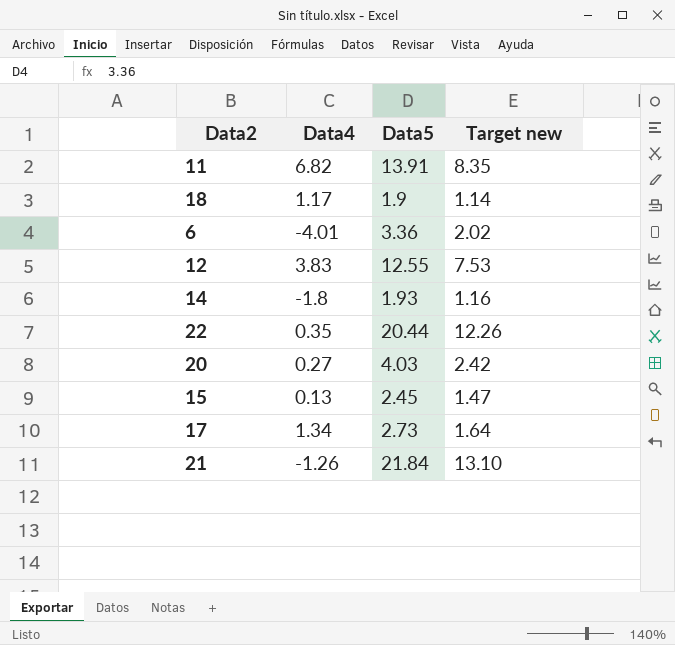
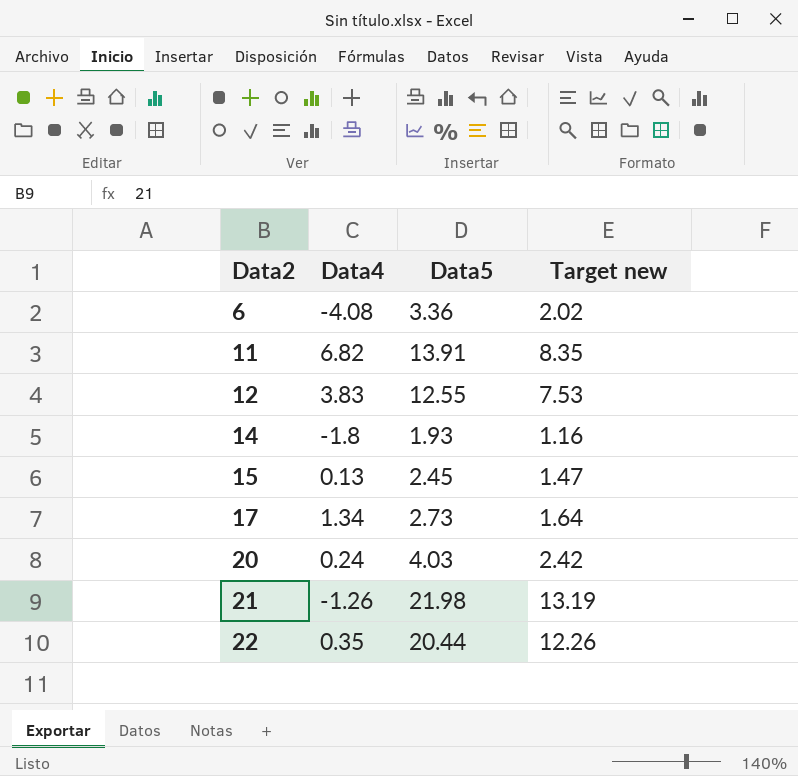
row order: none -> Data2 ascending
row 18: 1.17 | 1.9 | 1.14 -> none
6 | Data4: -4.01 -> -4.08
20 | Data4: 0.27 -> 0.24
21 | Data5: 21.84 -> 21.98
21 | Target new: 13.10 -> 13.19

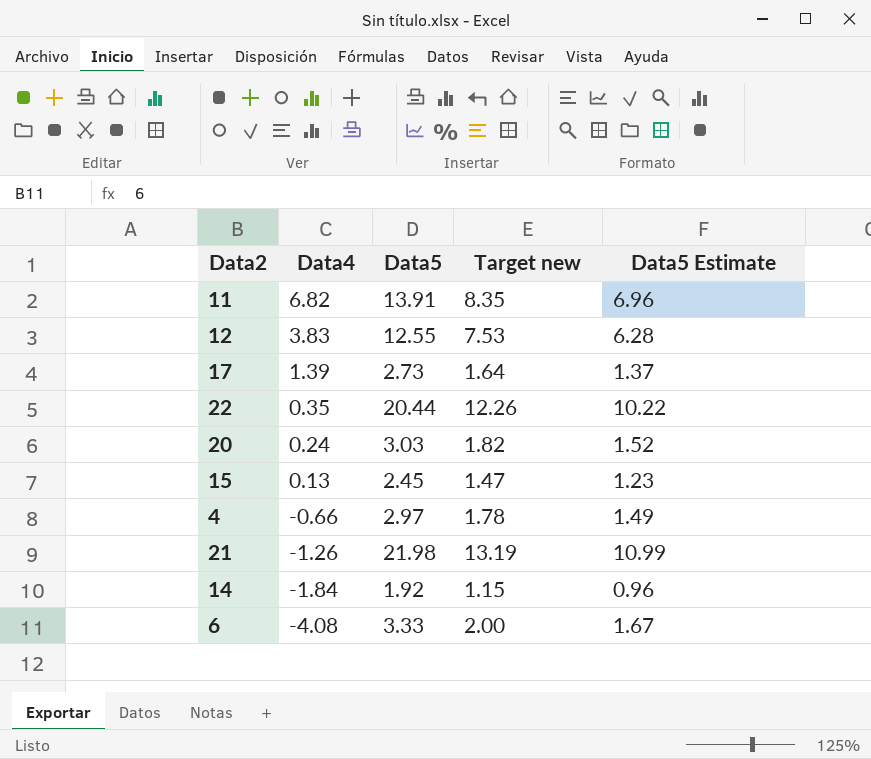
row order: Data2 ascending -> Data4 descending
column Data5 Estimate | formula: none -> [Data5] * 0.5
17 | Data4: 1.34 -> 1.39
20 | Data5: 4.03 -> 3.03
20 | Target new: 2.42 -> 1.82
row 4: none -> -0.66 | 2.97 | 1.78 | 1.49
14 | Data4: -1.8 -> -1.84
14 | Data5: 1.93 -> 1.92
14 | Target new: 1.16 -> 1.15
6 | Data5: 3.36 -> 3.33
6 | Target new: 2.02 -> 2.00

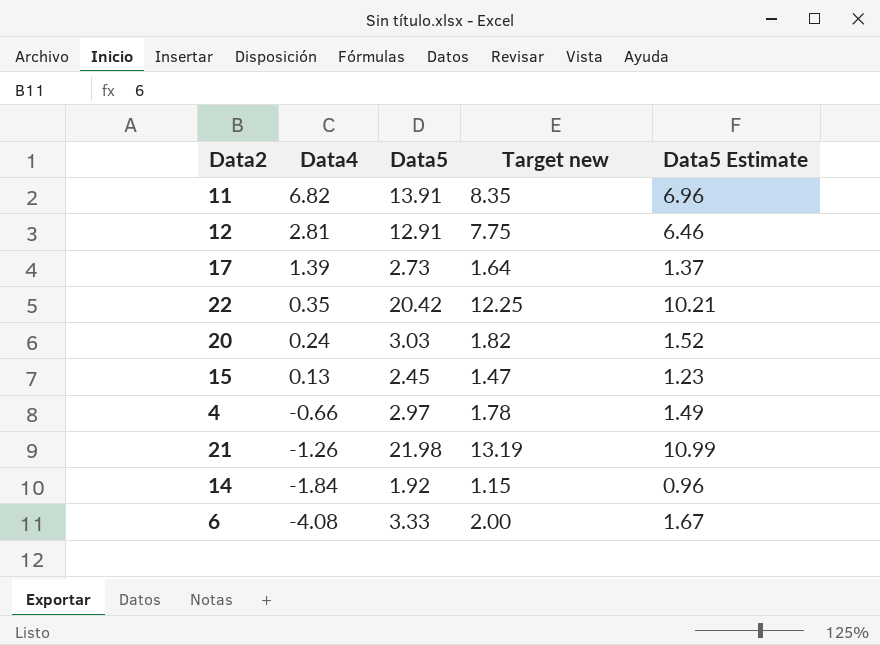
12 | Data4: 3.83 -> 2.81
12 | Data5: 12.55 -> 12.91
12 | Target new: 7.53 -> 7.75
12 | Data5 Estimate: 6.28 -> 6.46
22 | Data5: 20.44 -> 20.42
22 | Target new: 12.26 -> 12.25
22 | Data5 Estimate: 10.22 -> 10.21

